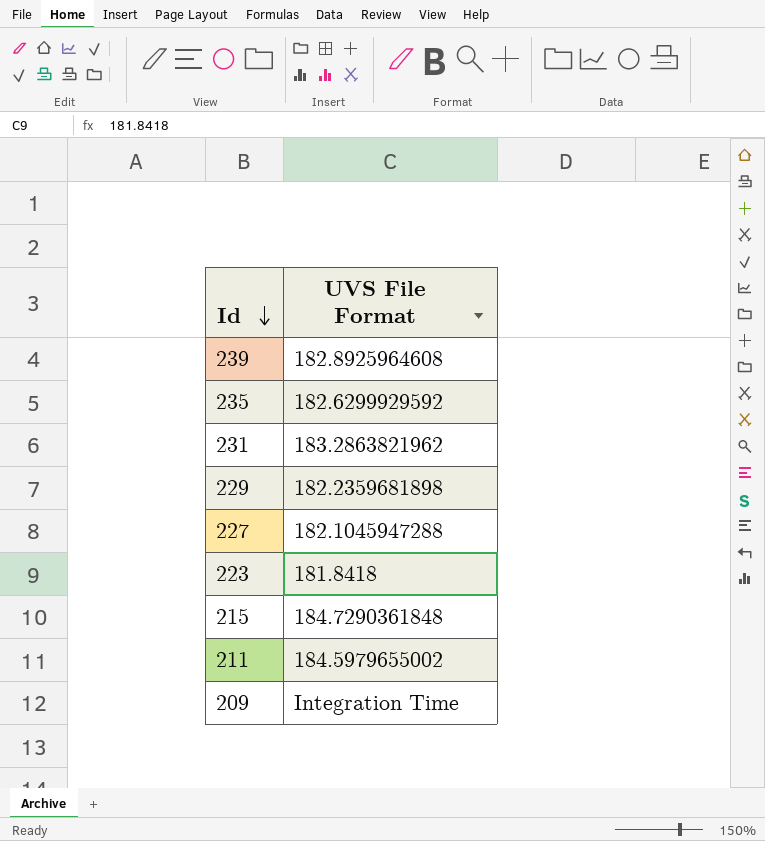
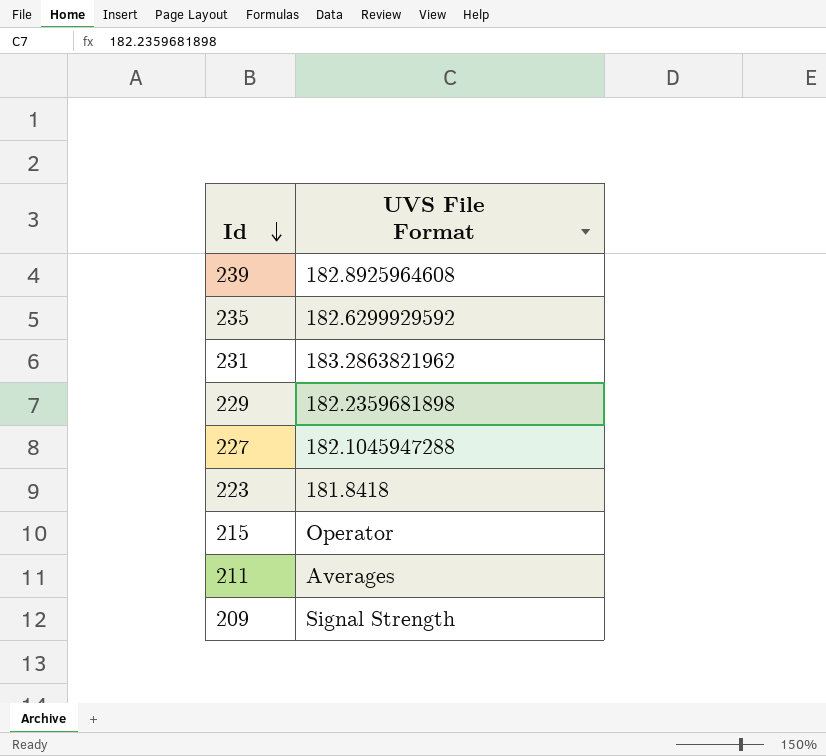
215 | UVS File Format: 184.7290361848 -> Operator
211 | UVS File Format: 184.5979655002 -> Averages
209 | UVS File Format: Integration Time -> Signal Strength

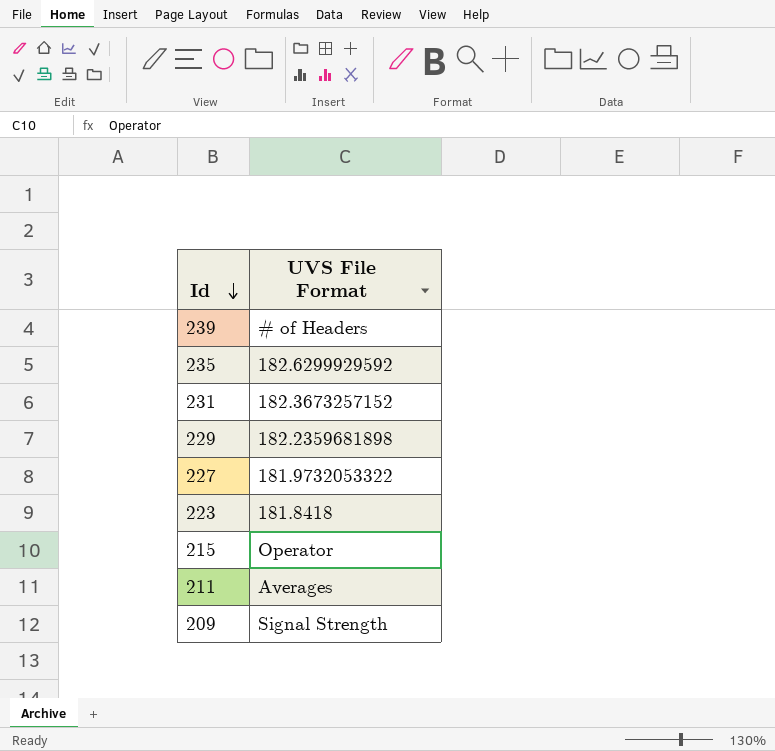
239 | UVS File Format: 182.8925964608 -> # of Headers
231 | UVS File Format: 183.2863821962 -> 182.3673257152
227 | UVS File Format: 182.1045947288 -> 181.9732053322

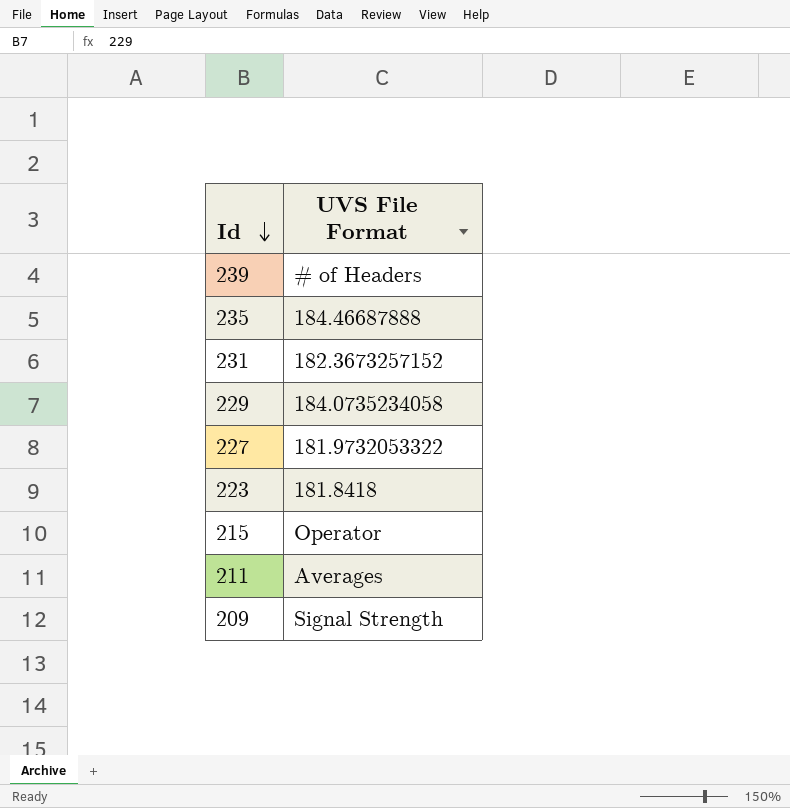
235 | UVS File Format: 182.6299929592 -> 184.46687888
229 | UVS File Format: 182.2359681898 -> 184.0735234058

